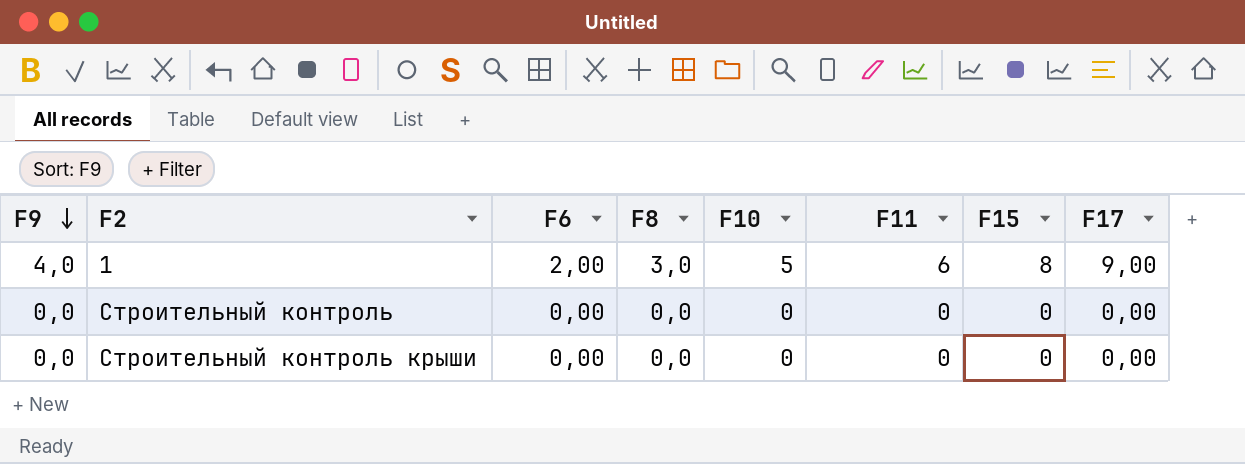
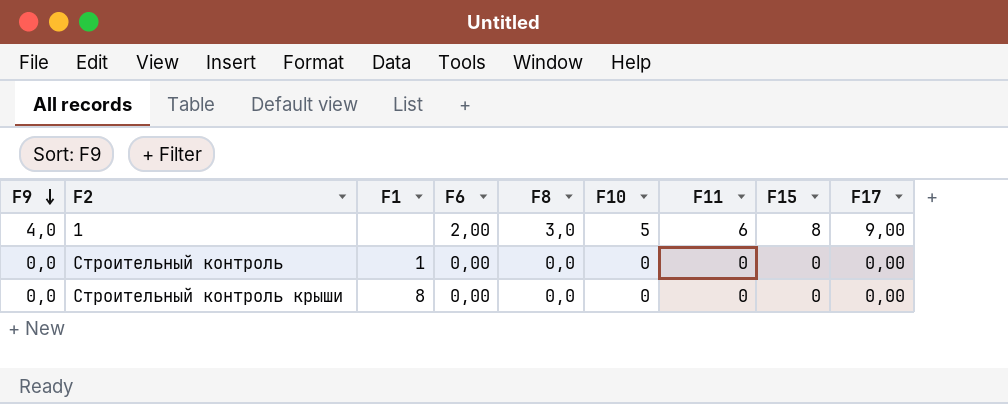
column F1 | position: none -> 3

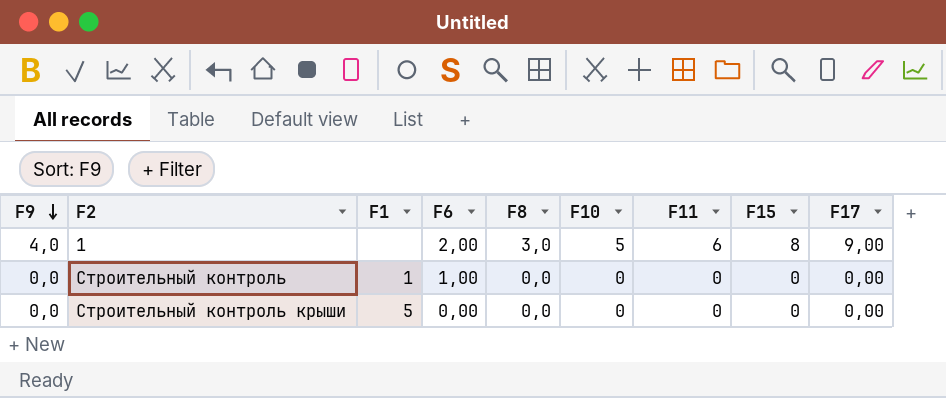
Строительный контроль | F6: 0,00 -> 1,00
Строительный контроль крыши | F1: 8 -> 5

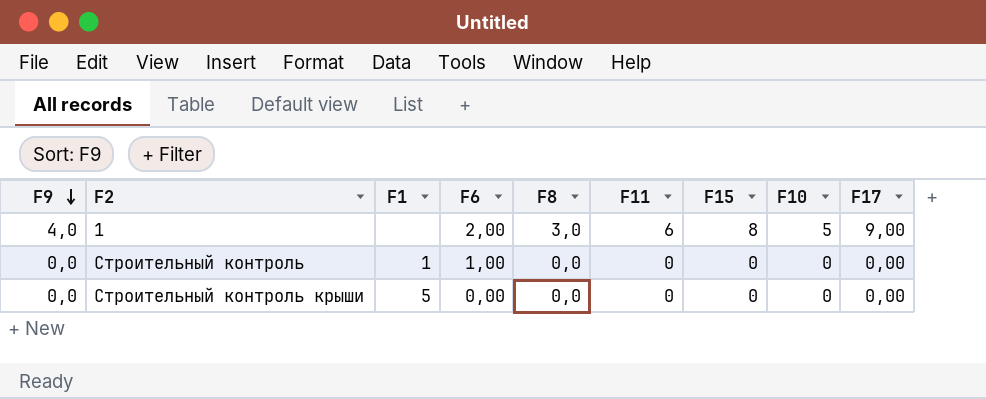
column F10 | position: 6 -> 8

